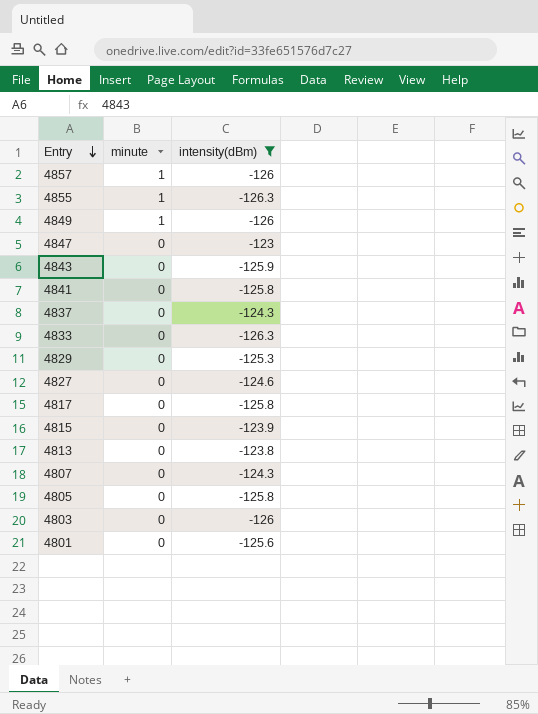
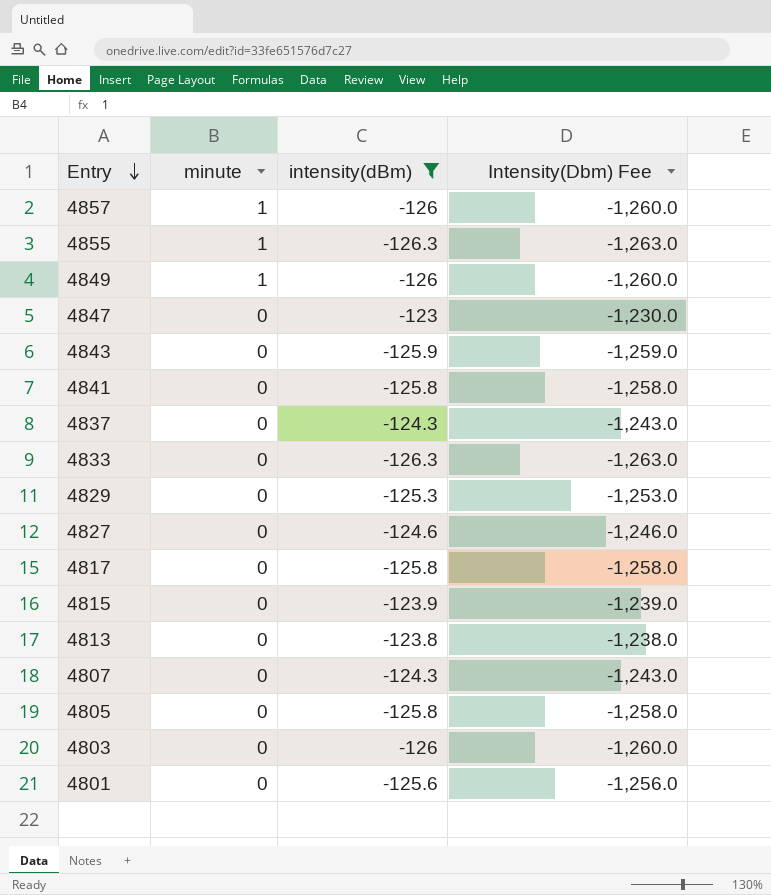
column Intensity(Dbm) Fee | formula: none -> [intensity(dBm)] * 10

